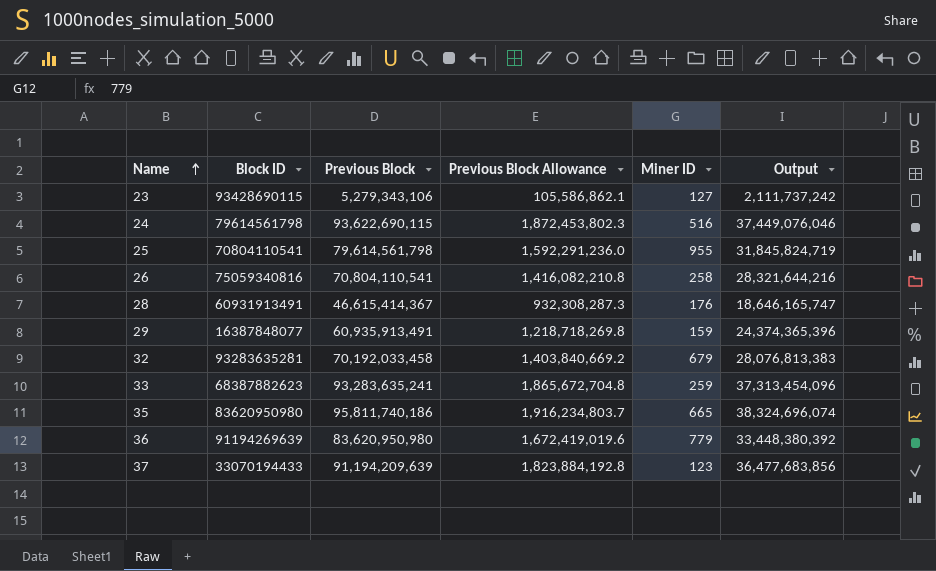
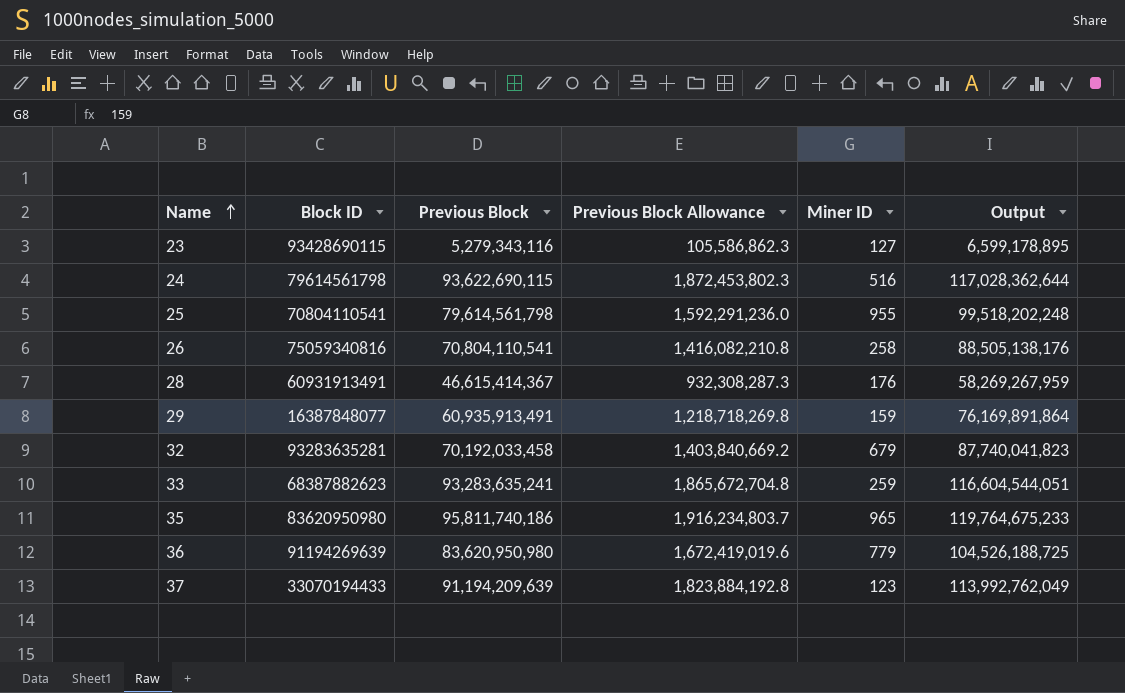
column Output | formula: [Previous Block] * 0.4 -> [Previous Block] * 1.25
23 | Previous Block: 5,279,343,106 -> 5,279,343,116
23 | Previous Block Allowance: 105,586,862.1 -> 105,586,862.3
35 | Miner ID: 665 -> 965

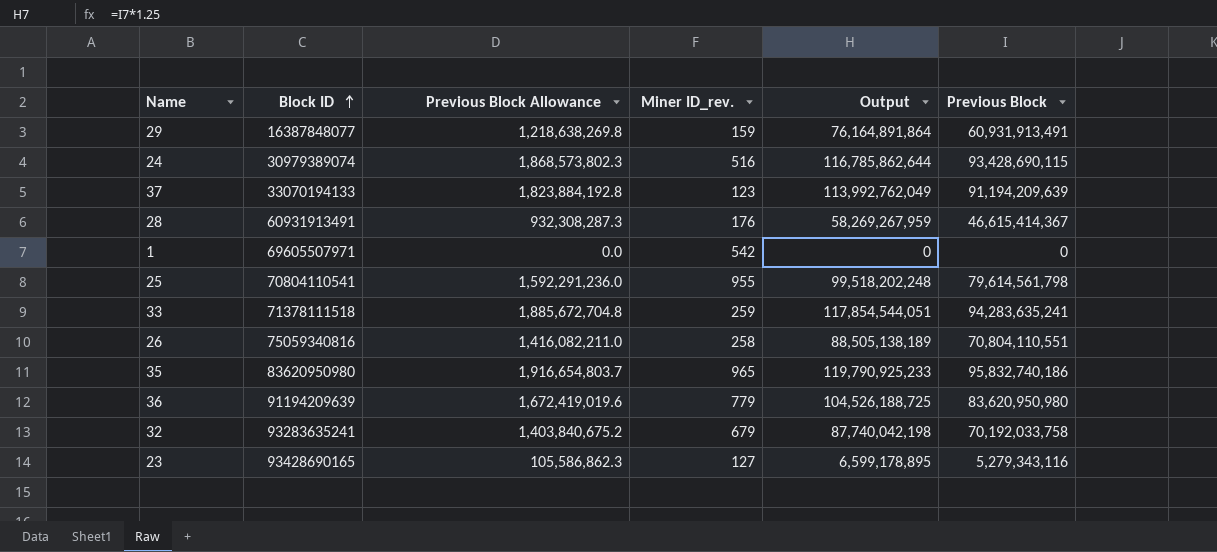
row order: Name ascending -> Block ID ascending
column name: Miner ID -> Miner ID_rev.
column Previous Block | position: 3 -> 6
29 | Previous Block Allowance: 1,218,718,269.8 -> 1,218,638,269.8
29 | Output: 76,169,891,864 -> 76,164,891,864
29 | Previous Block: 60,935,913,491 -> 60,931,913,491
24 | Block ID: 79614561798 -> 30979389074
24 | Previous Block Allowance: 1,872,453,802.3 -> 1,868,573,802.3
24 | Output: 117,028,362,644 -> 116,785,862,644
24 | Previous Block: 93,622,690,115 -> 93,428,690,115
37 | Block ID: 33070194433 -> 33070194133
row 1: none -> 69605507971 | 0.0 | 542 | 0 | 0
33 | Block ID: 68387882623 -> 71378111518
33 | Previous Block Allowance: 1,865,672,704.8 -> 1,885,672,704.8
33 | Output: 116,604,544,051 -> 117,854,544,051
33 | Previous Block: 93,283,635,241 -> 94,283,635,241
26 | Previous Block Allowance: 1,416,082,210.8 -> 1,416,082,211.0
26 | Output: 88,505,138,176 -> 88,505,138,189
26 | Previous Block: 70,804,110,541 -> 70,804,110,551
35 | Previous Block Allowance: 1,916,234,803.7 -> 1,916,654,803.7
35 | Output: 119,764,675,233 -> 119,790,925,233
35 | Previous Block: 95,811,740,186 -> 95,832,740,186
36 | Block ID: 91194269639 -> 91194209639
32 | Block ID: 93283635281 -> 93283635241
32 | Previous Block Allowance: 1,403,840,669.2 -> 1,403,840,675.2
32 | Output: 87,740,041,823 -> 87,740,042,198
32 | Previous Block: 70,192,033,458 -> 70,192,033,758
23 | Block ID: 93428690115 -> 93428690165

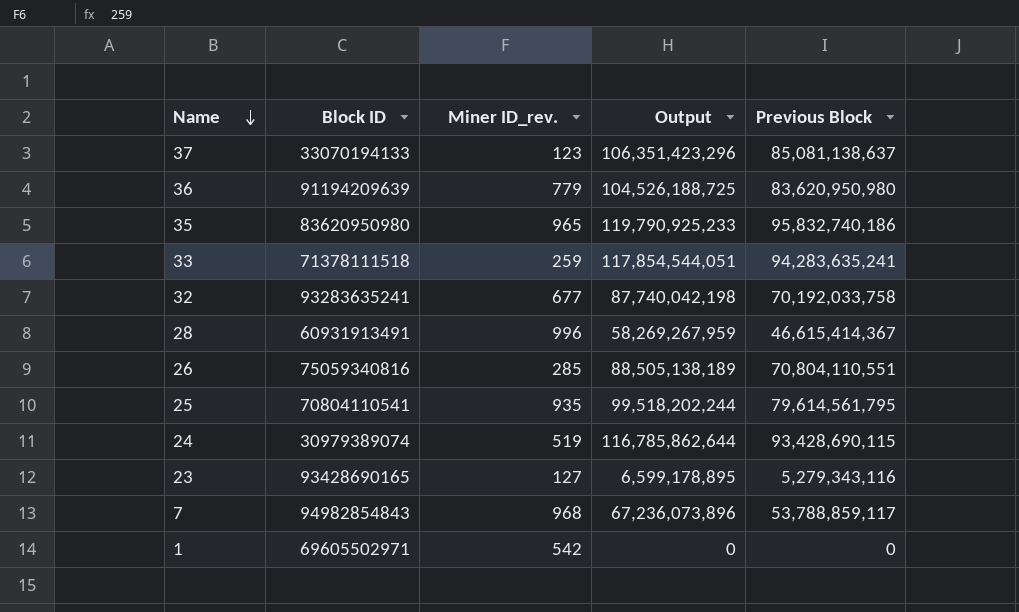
row order: Block ID ascending -> Name descending
column Previous Block Allowance | formula: [Previous Block] * 0.02 -> none
row 29: 16387848077 | 1,218,638,269.8 | 159 | 76,164,891,864 | 60,931,913,491 -> none
37 | Output: 113,992,762,049 -> 106,351,423,296
37 | Previous Block: 91,194,209,639 -> 85,081,138,637
32 | Miner ID_rev.: 679 -> 677
28 | Miner ID_rev.: 176 -> 996
26 | Miner ID_rev.: 258 -> 285
25 | Miner ID_rev.: 955 -> 935
25 | Output: 99,518,202,248 -> 99,518,202,244
25 | Previous Block: 79,614,561,798 -> 79,614,561,795
24 | Miner ID_rev.: 516 -> 519
row 7: none -> 94982854843 | 968 | 67,236,073,896 | 53,788,859,117
1 | Block ID: 69605507971 -> 69605502971

